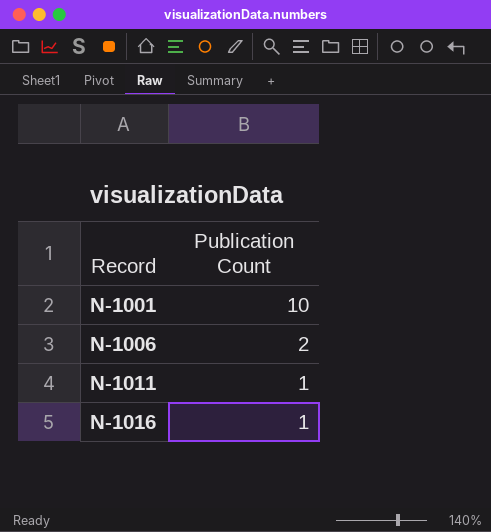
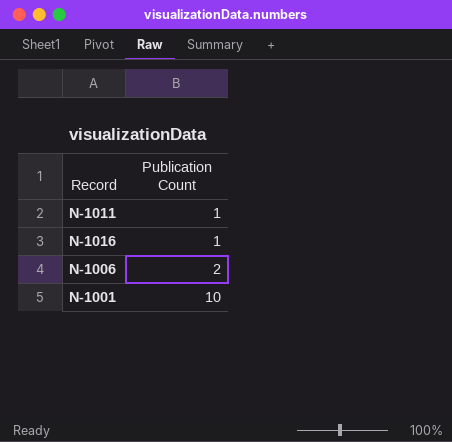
row order: Record ascending -> Publication Count ascending

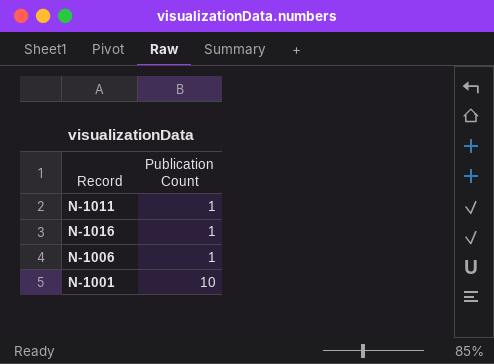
N-1006 | Publication Count: 2 -> 1

